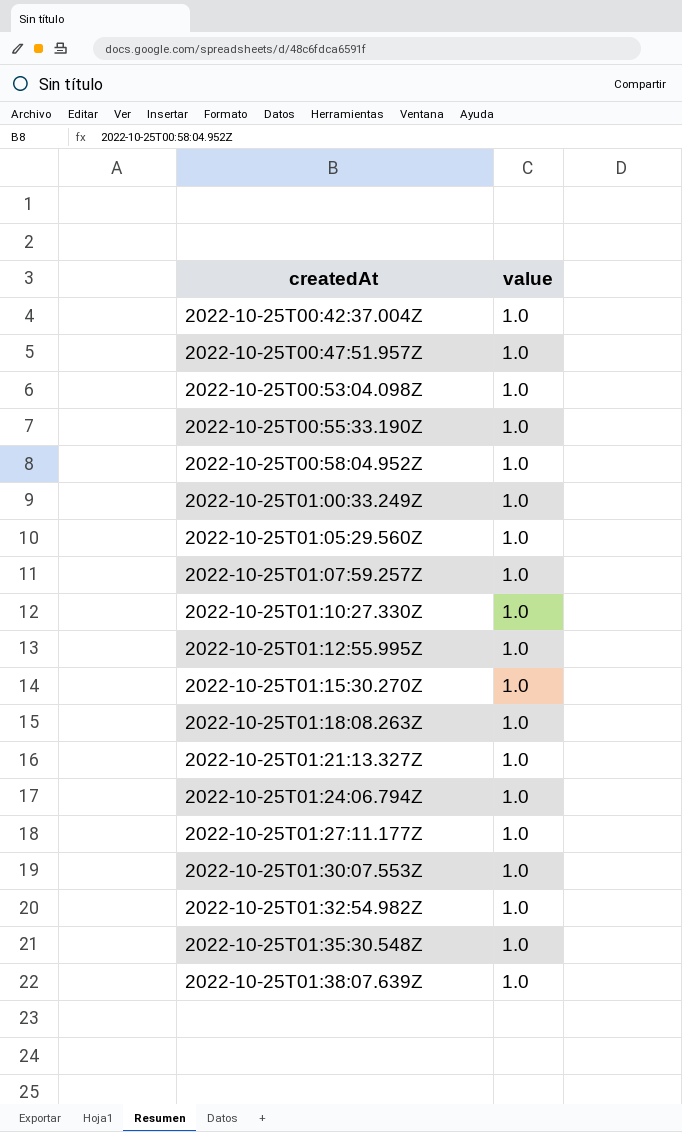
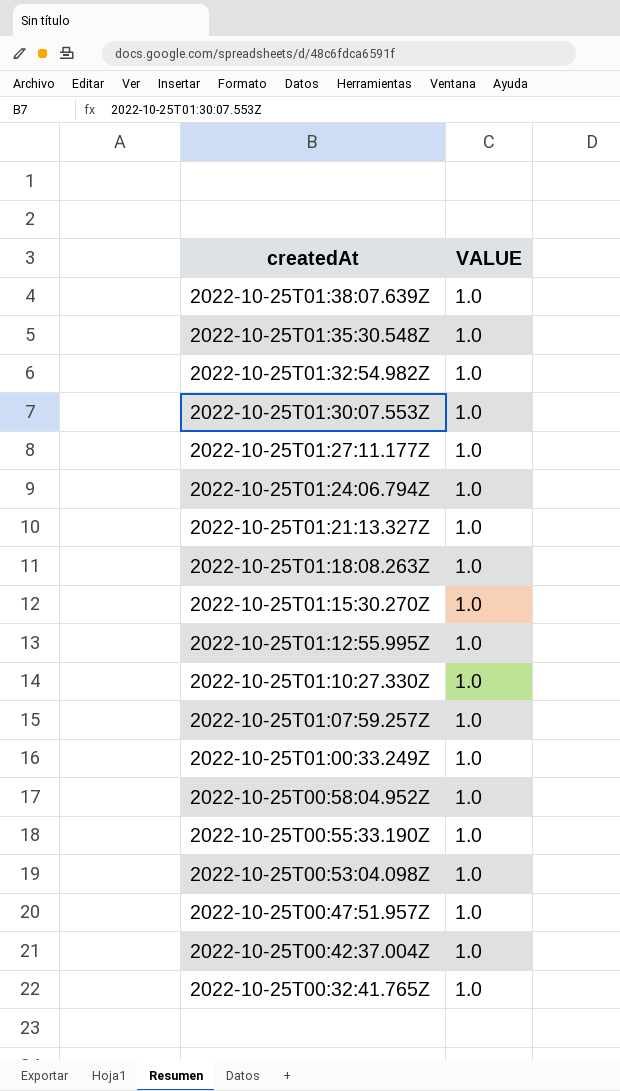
row order: createdAt ascending -> createdAt descending
column name: value -> VALUE
row 2022-10-25T01:05:29.560Z: 1.0 -> none
row 2022-10-25T00:32:41.765Z: none -> 1.0

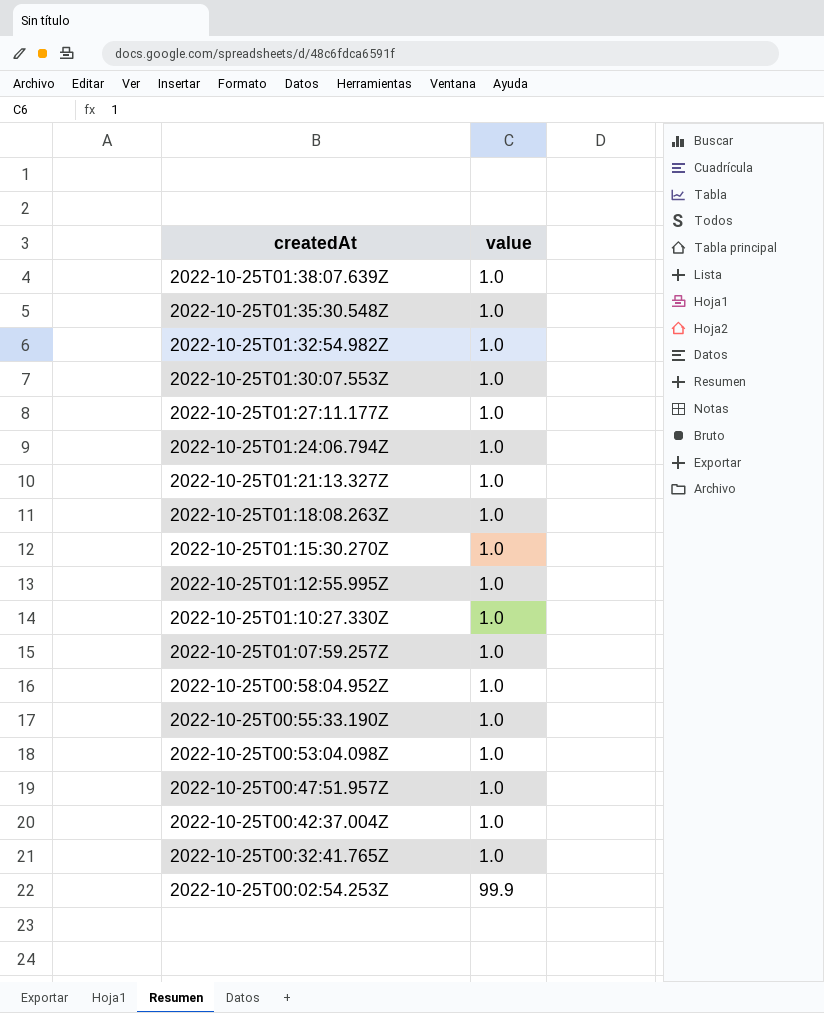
column name: VALUE -> value
row 2022-10-25T01:00:33.249Z: 1.0 -> none
row 2022-10-25T00:02:54.253Z: none -> 99.9

